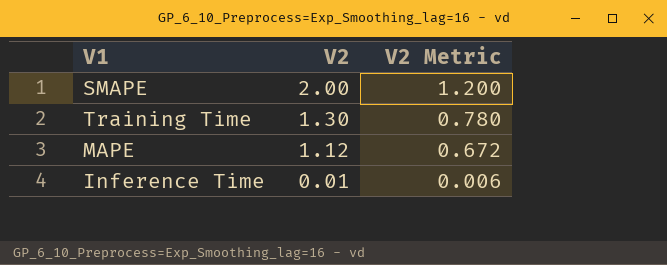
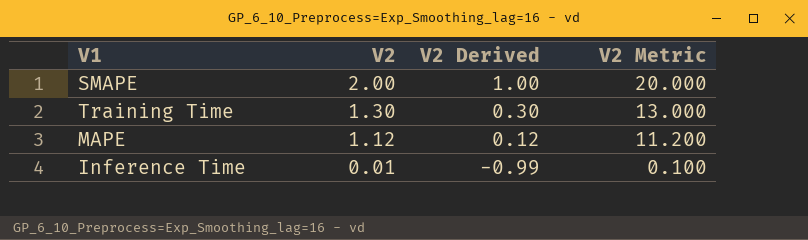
column V2 Derived | formula: none -> [V2] - 1
column V2 Metric | formula: [V2] * 0.6 -> [V2] * 10

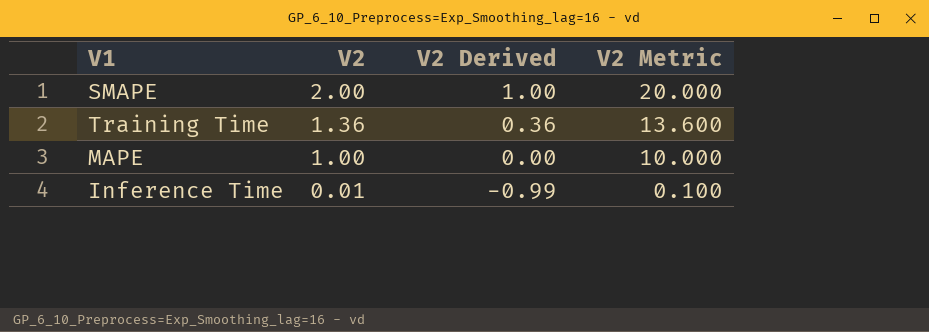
Training Time | V2: 1.30 -> 1.36
Training Time | V2 Derived: 0.30 -> 0.36
Training Time | V2 Metric: 13.000 -> 13.600
MAPE | V2: 1.12 -> 1.00
MAPE | V2 Derived: 0.12 -> 0.00
MAPE | V2 Metric: 11.200 -> 10.000

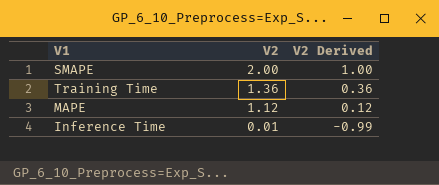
column V2 Metric | formula: [V2] * 10 -> none
MAPE | V2: 1.00 -> 1.12
MAPE | V2 Derived: 0.00 -> 0.12

